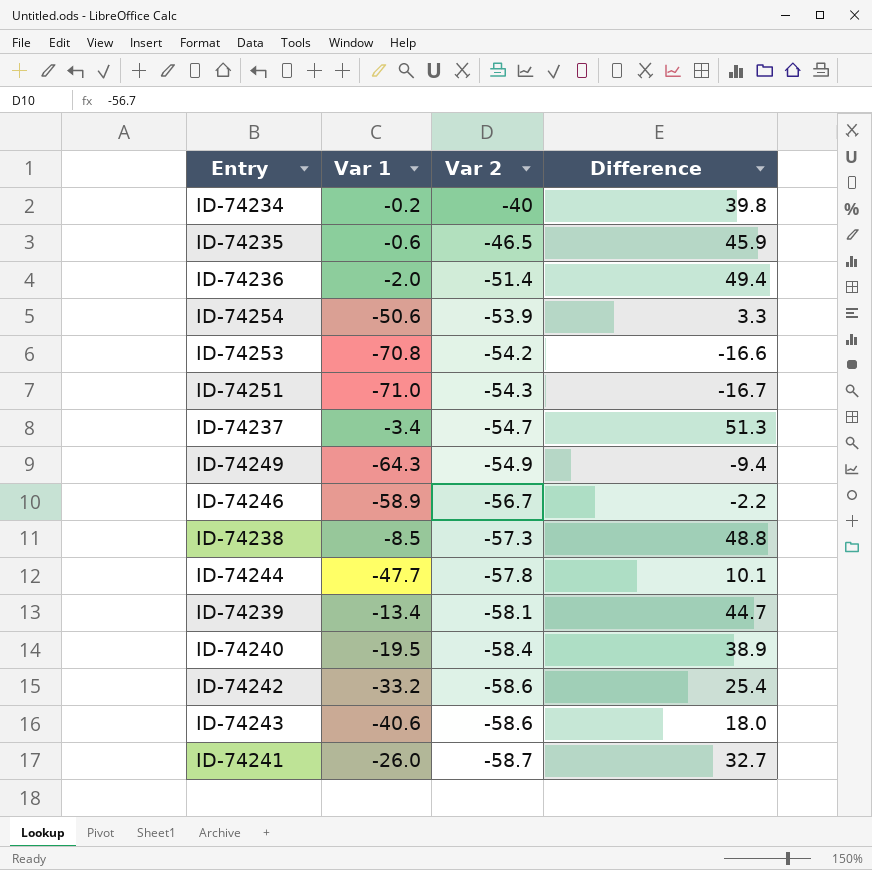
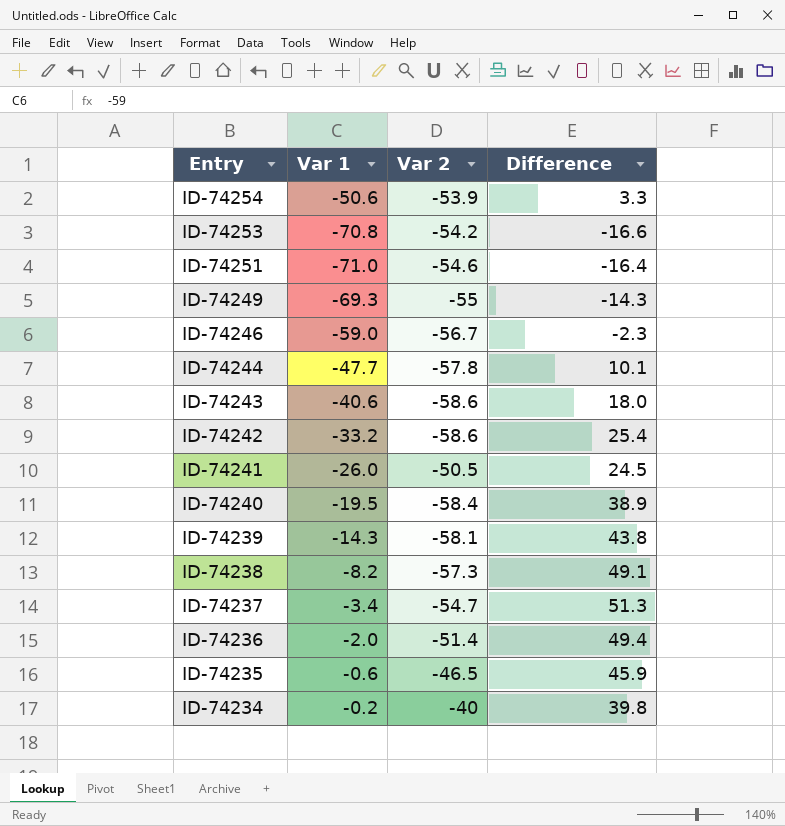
row order: Var 2 descending -> Entry descending
ID-74251 | Var 2: -54.3 -> -54.6
ID-74251 | Difference: -16.7 -> -16.4
ID-74249 | Var 1: -64.3 -> -69.3
ID-74249 | Var 2: -54.9 -> -55
ID-74249 | Difference: -9.4 -> -14.3
ID-74246 | Var 1: -58.9 -> -59.0
ID-74246 | Difference: -2.2 -> -2.3
ID-74241 | Var 2: -58.7 -> -50.5
ID-74241 | Difference: 32.7 -> 24.5
ID-74239 | Var 1: -13.4 -> -14.3
ID-74239 | Difference: 44.7 -> 43.8
ID-74238 | Var 1: -8.5 -> -8.2
ID-74238 | Difference: 48.8 -> 49.1

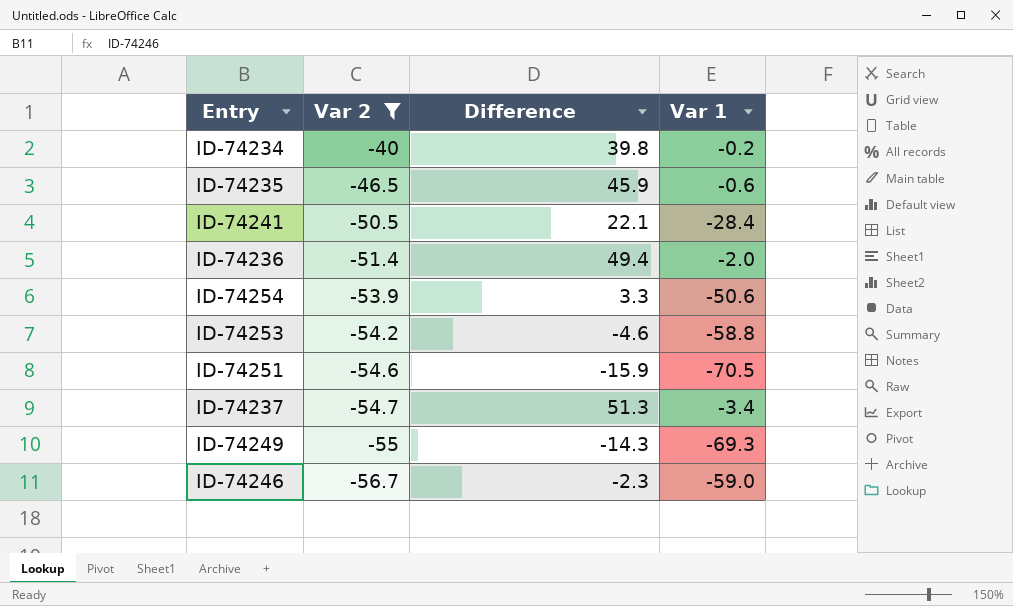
filter: none -> Var 2 >= -56.7
row order: Entry descending -> Var 2 descending
column Var 1 | position: 2 -> 4
ID-74241 | Difference: 24.5 -> 22.1
ID-74241 | Var 1: -26.0 -> -28.4
ID-74253 | Difference: -16.6 -> -4.6
ID-74253 | Var 1: -70.8 -> -58.8
ID-74251 | Difference: -16.4 -> -15.9
ID-74251 | Var 1: -71.0 -> -70.5

